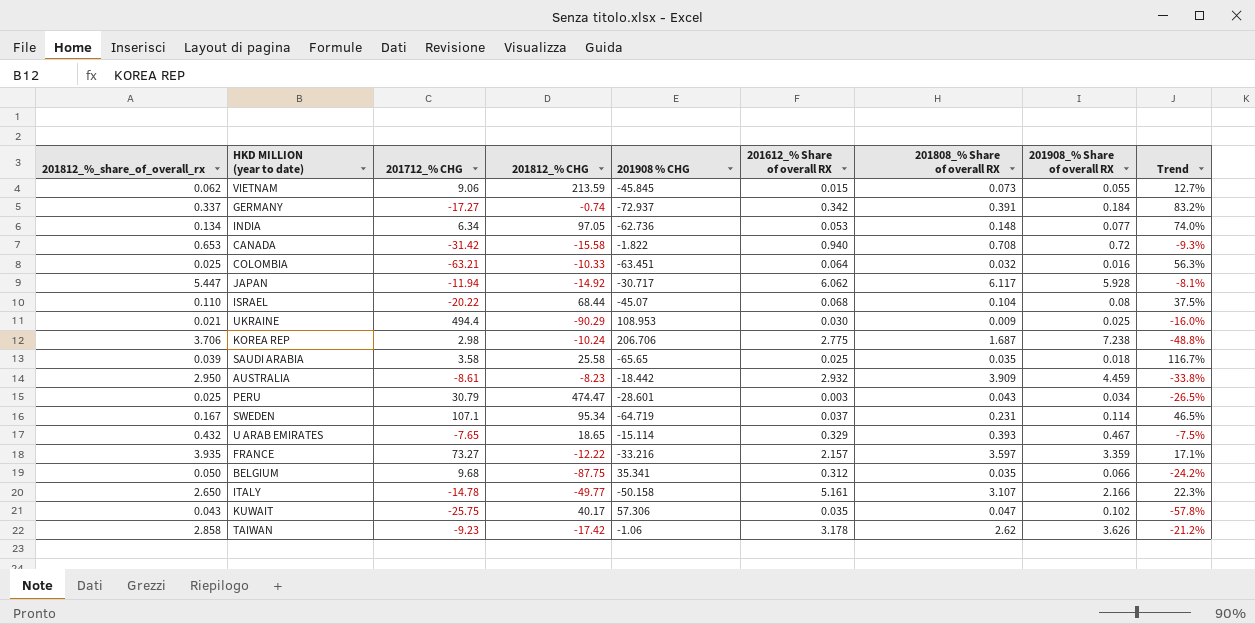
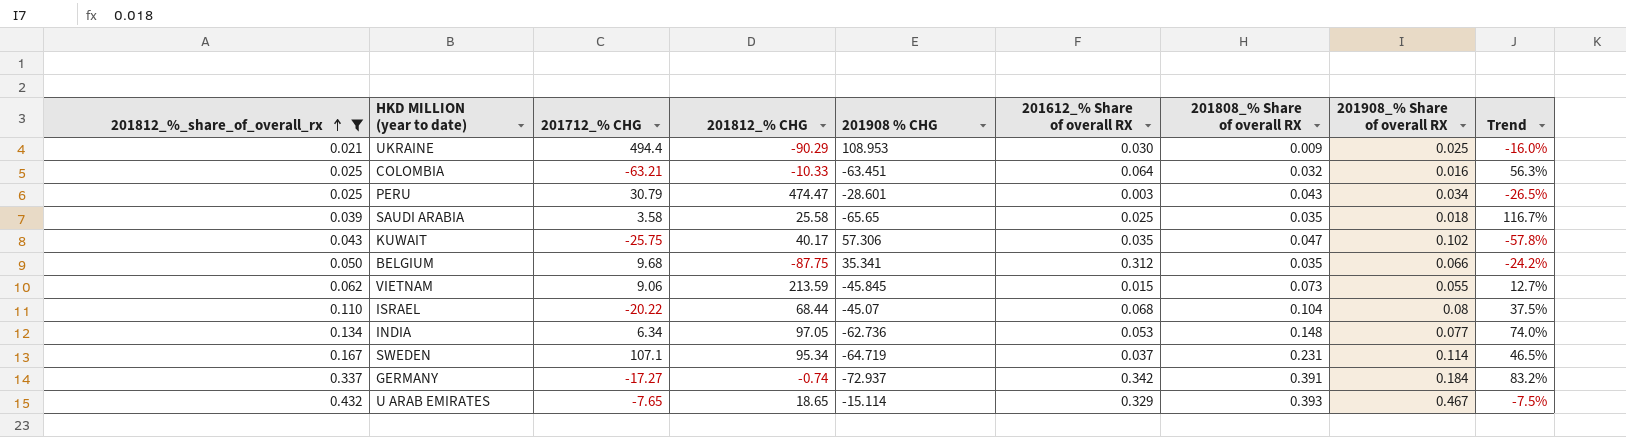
filter: none -> 201812_%_share_of_overall_rx <= 0.432
row order: none -> 201812_%_share_of_overall_rx ascending

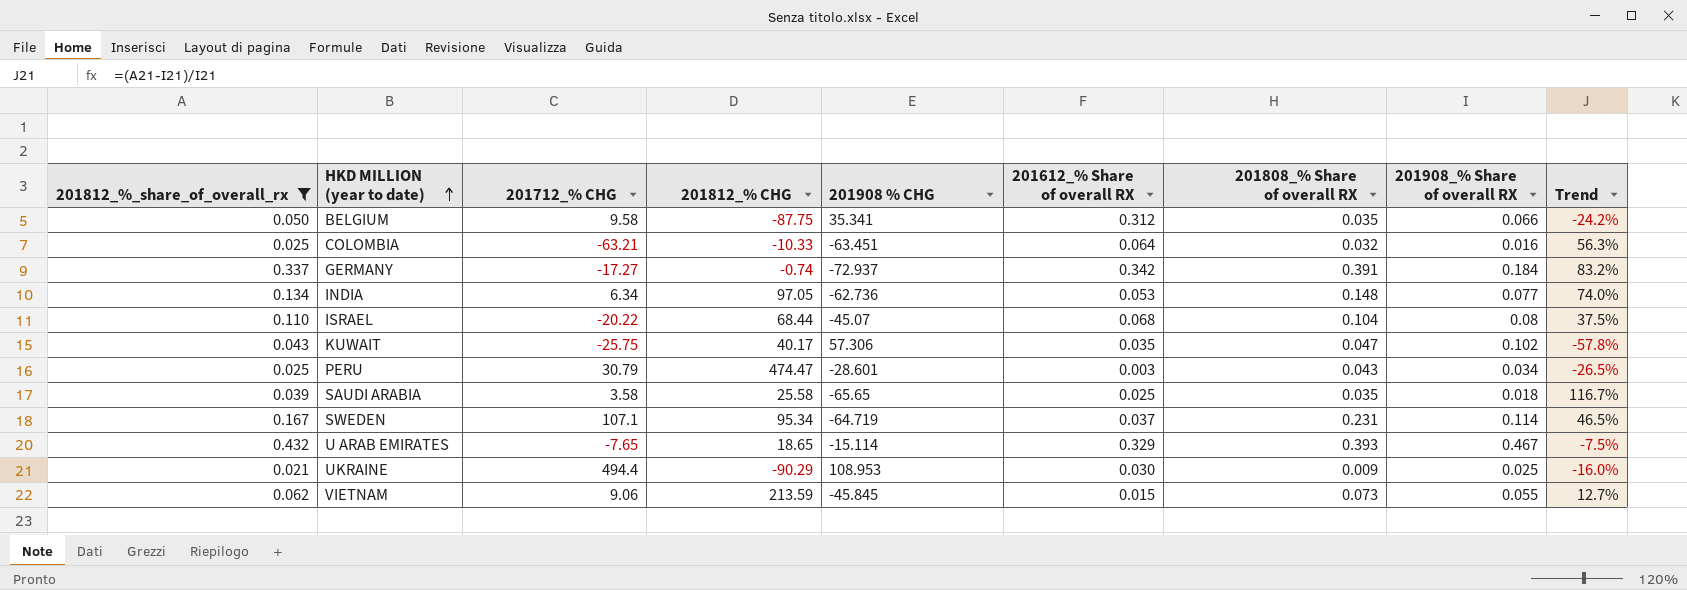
row order: 201812_%_share_of_overall_rx ascending -> HKD MILLION (year to date) ascending
BELGIUM | 201712_% CHG: 9.68 -> 9.58

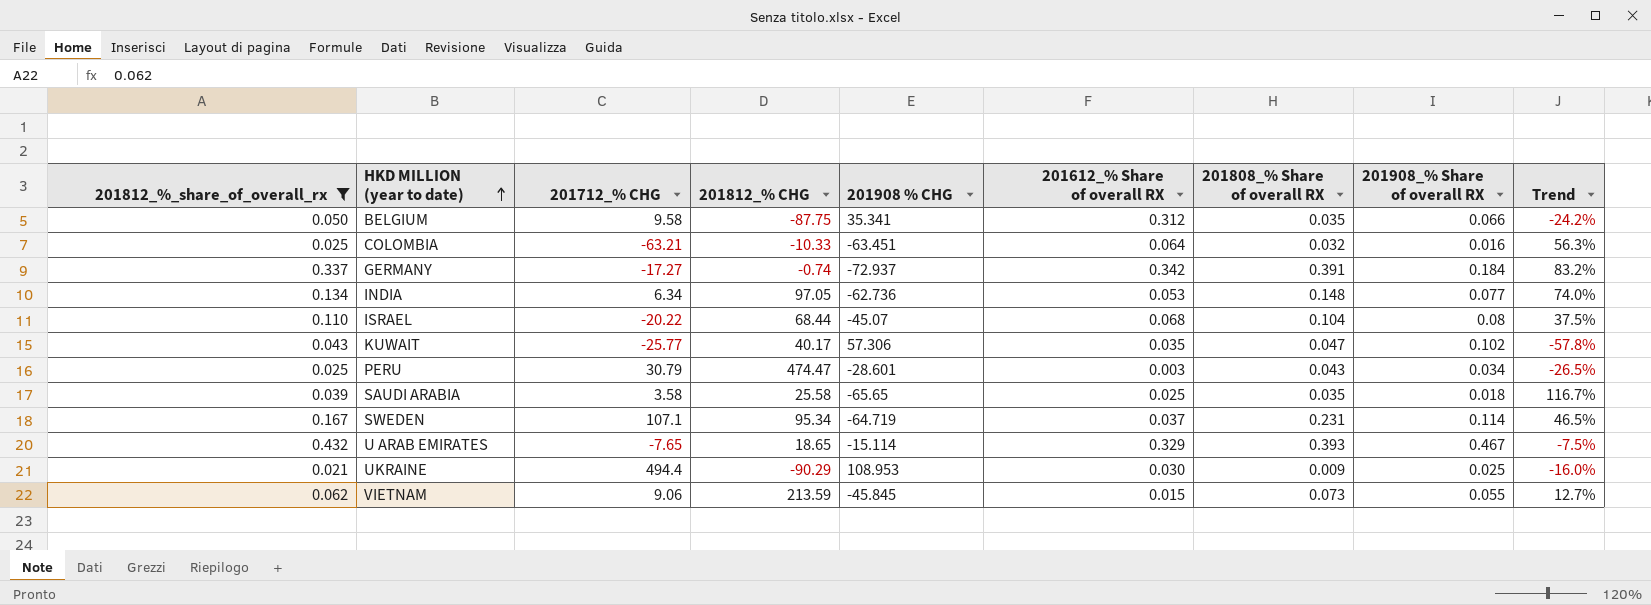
KUWAIT | 201712_% CHG: -25.75 -> -25.77

